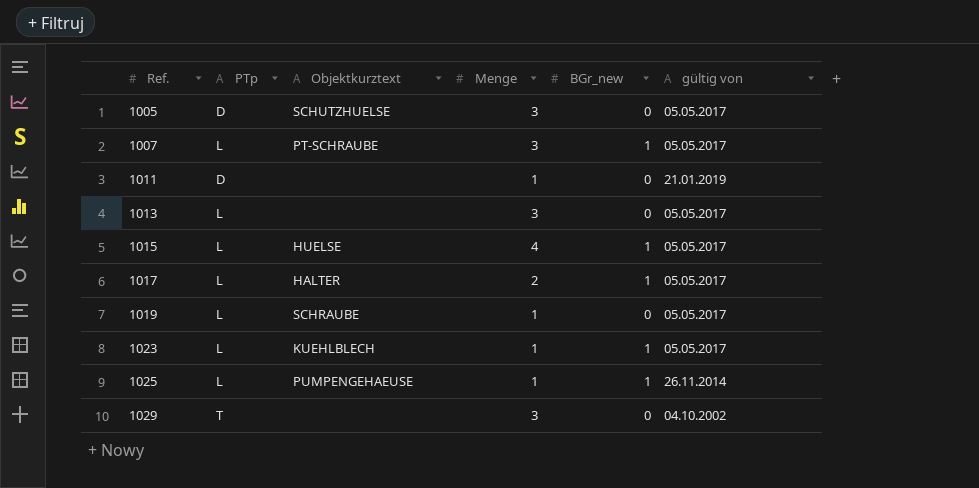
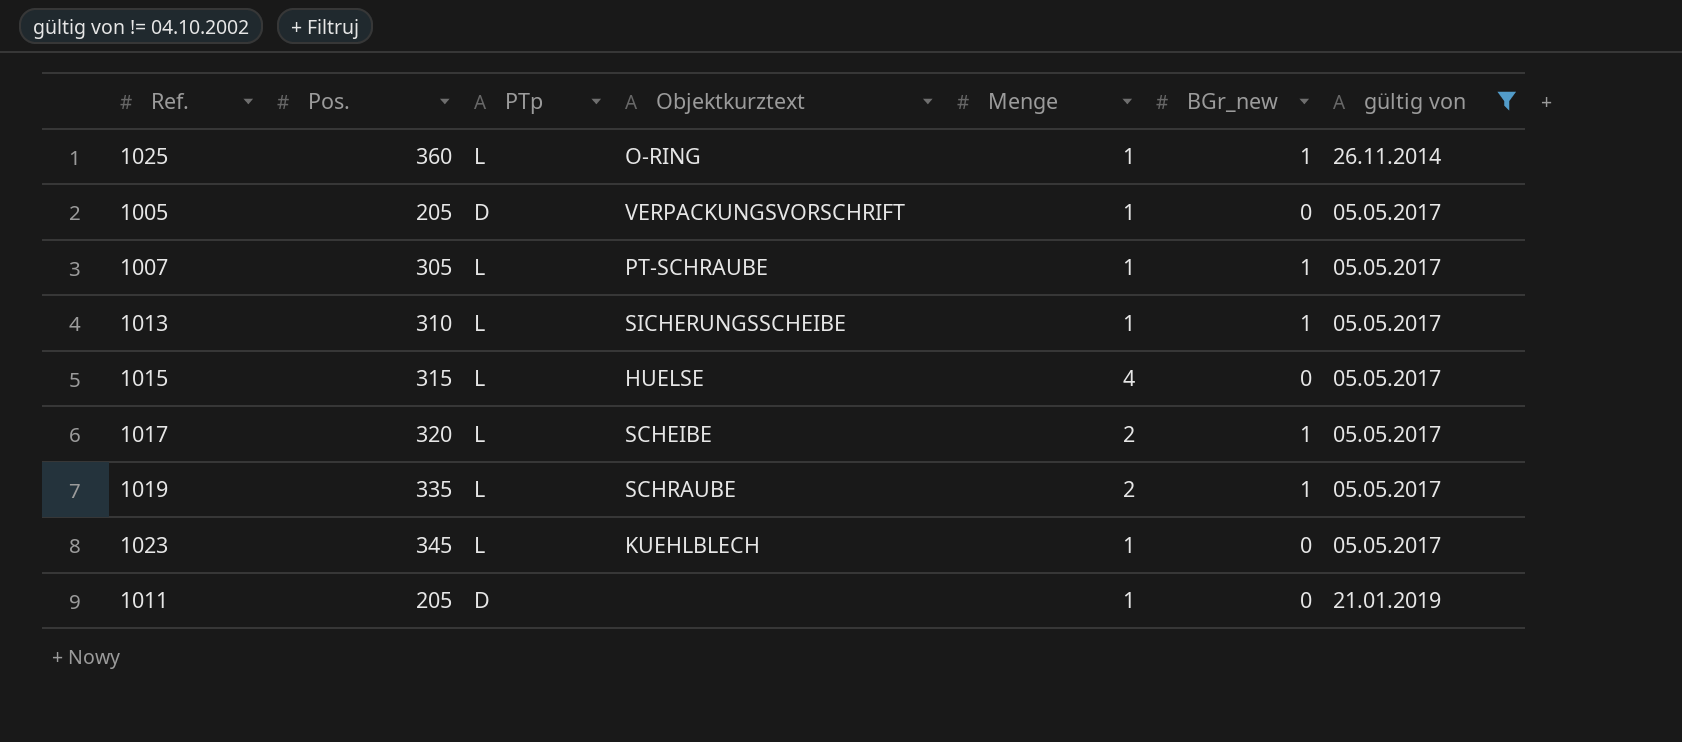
filter: none -> gültig von != 04.10.2002
row order: Ref. ascending -> gültig von ascending
column Pos. | position: none -> 2
1025 | Objektkurztext: PUMPENGEHAEUSE -> O-RING
1005 | Objektkurztext: SCHUTZHUELSE -> VERPACKUNGSVORSCHRIFT
1005 | Menge: 3 -> 1
1007 | Menge: 3 -> 1
1013 | Objektkurztext: none -> SICHERUNGSSCHEIBE
1013 | Menge: 3 -> 1
1013 | BGr_new: 0 -> 1
1015 | BGr_new: 1 -> 0
1017 | Objektkurztext: HALTER -> SCHEIBE
1019 | Menge: 1 -> 2
1019 | BGr_new: 0 -> 1
1023 | BGr_new: 1 -> 0

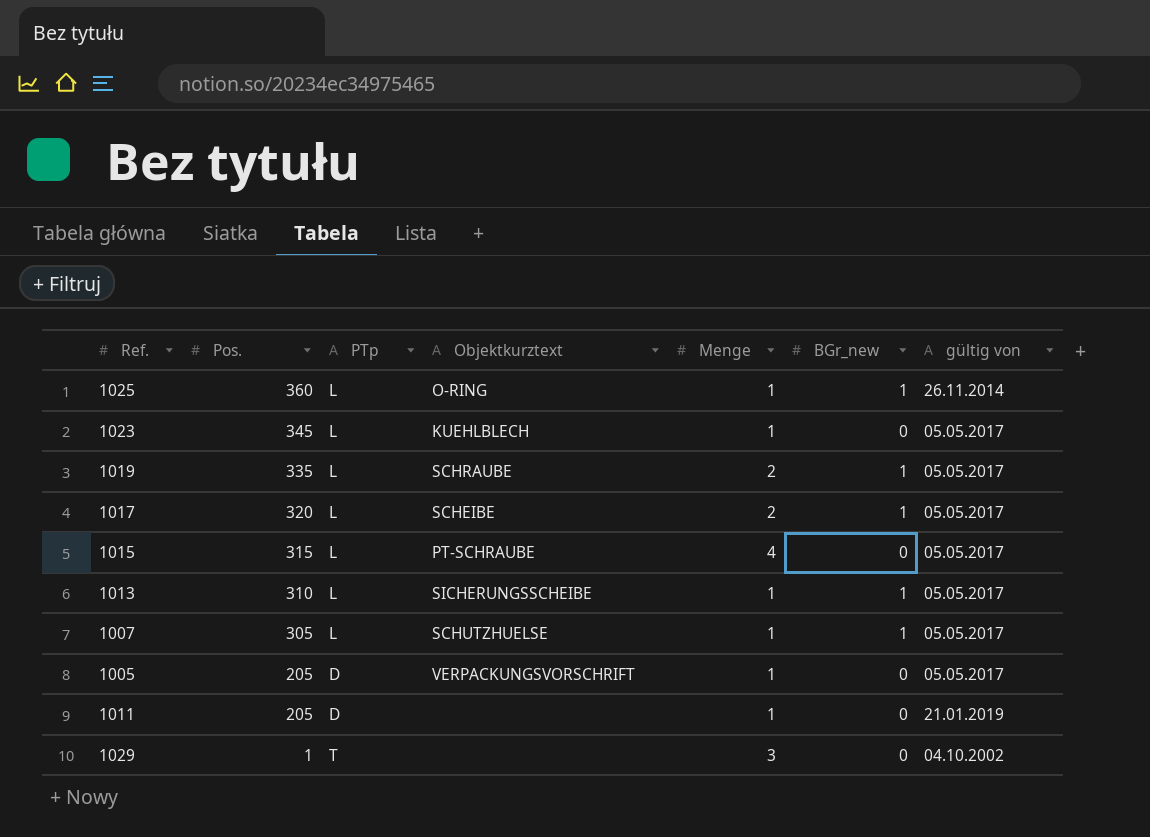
filter: gültig von != 04.10.2002 -> none
row order: gültig von ascending -> Pos. descending
1015 | Objektkurztext: HUELSE -> PT-SCHRAUBE
1007 | Objektkurztext: PT-SCHRAUBE -> SCHUTZHUELSE

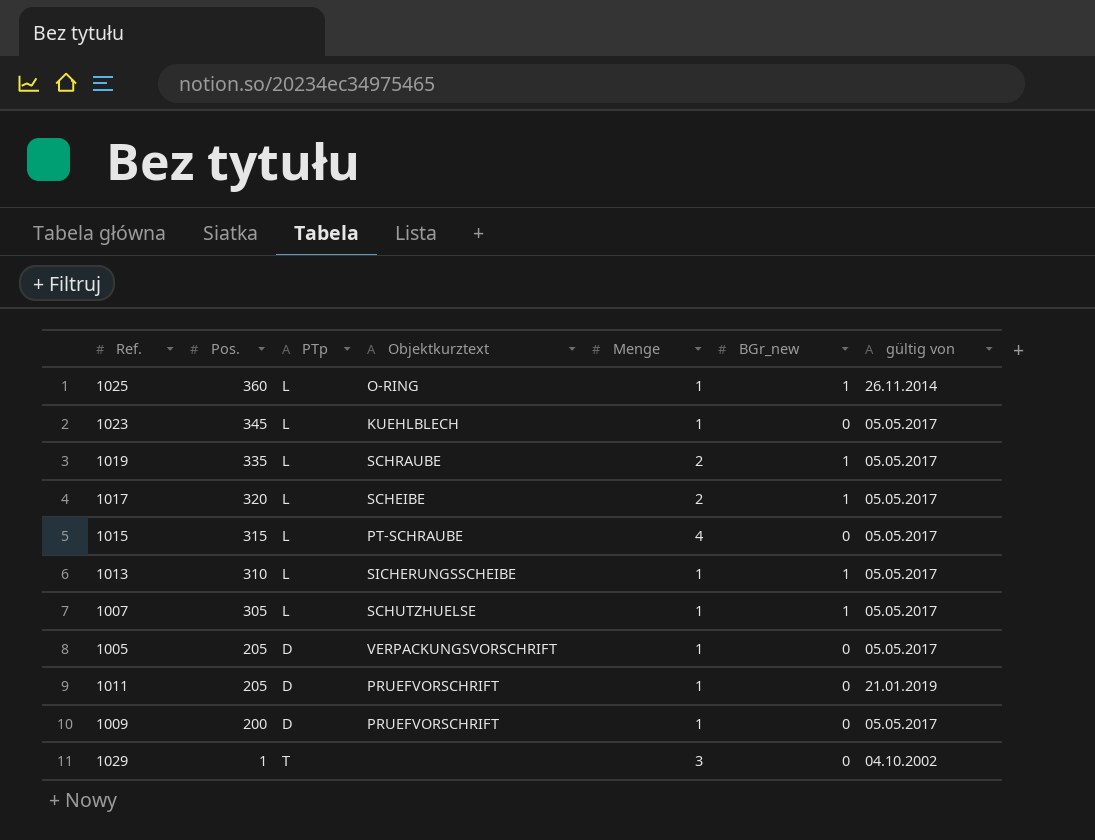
1011 | Objektkurztext: none -> PRUEFVORSCHRIFT
row 1009: none -> 200 | D | PRUEFVORSCHRIFT | 1 | 0 | 05.05.2017

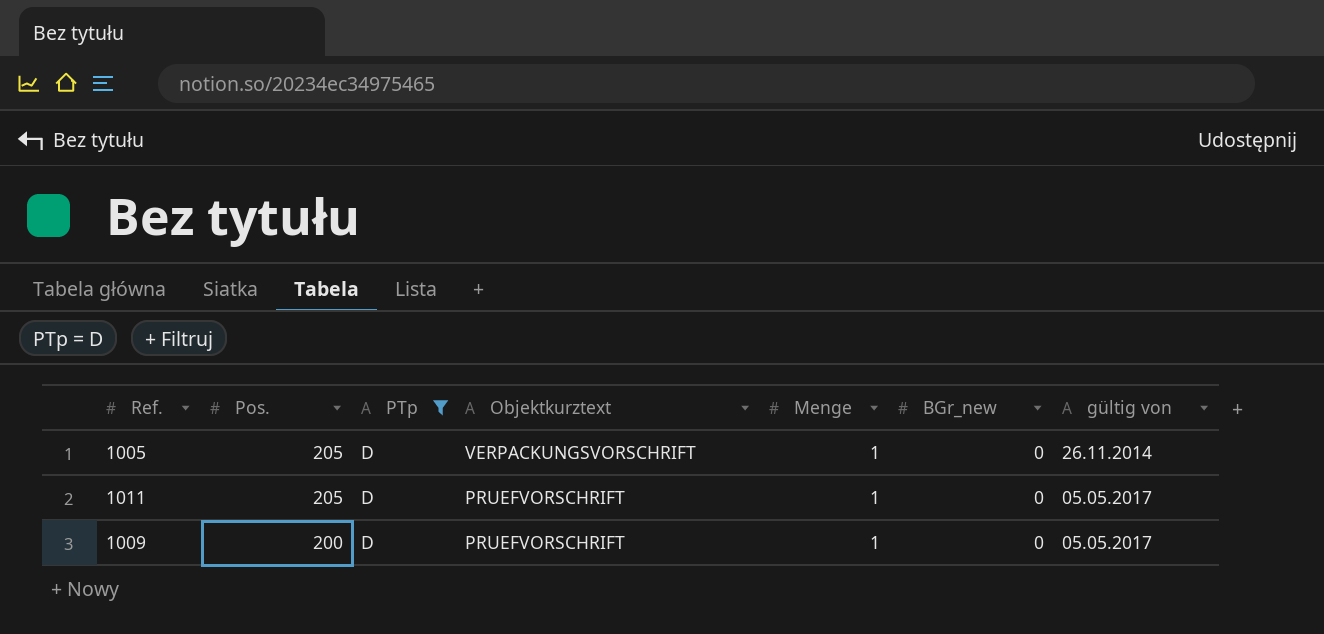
filter: none -> PTp = D
1005 | gültig von: 05.05.2017 -> 26.11.2014
1011 | gültig von: 21.01.2019 -> 05.05.2017

